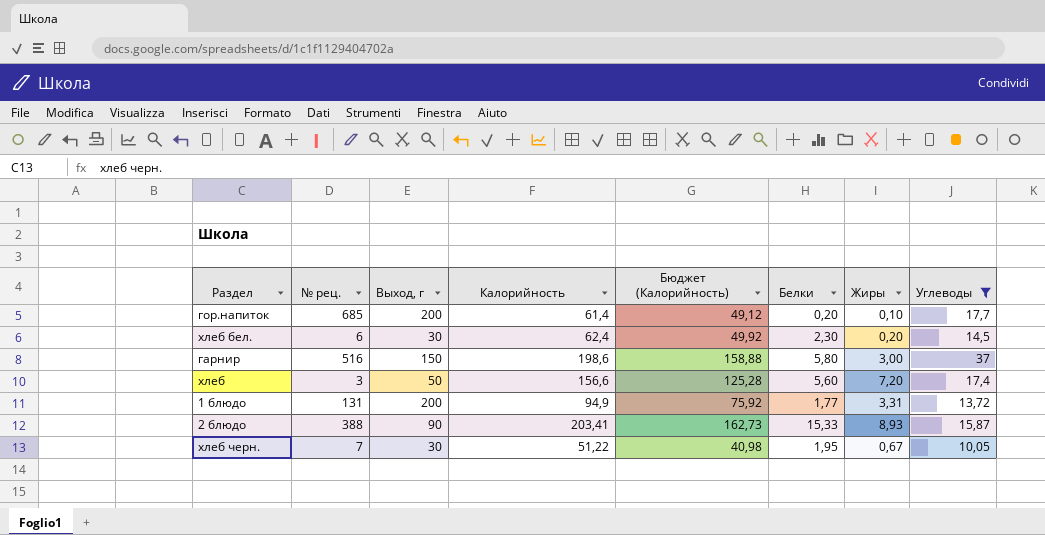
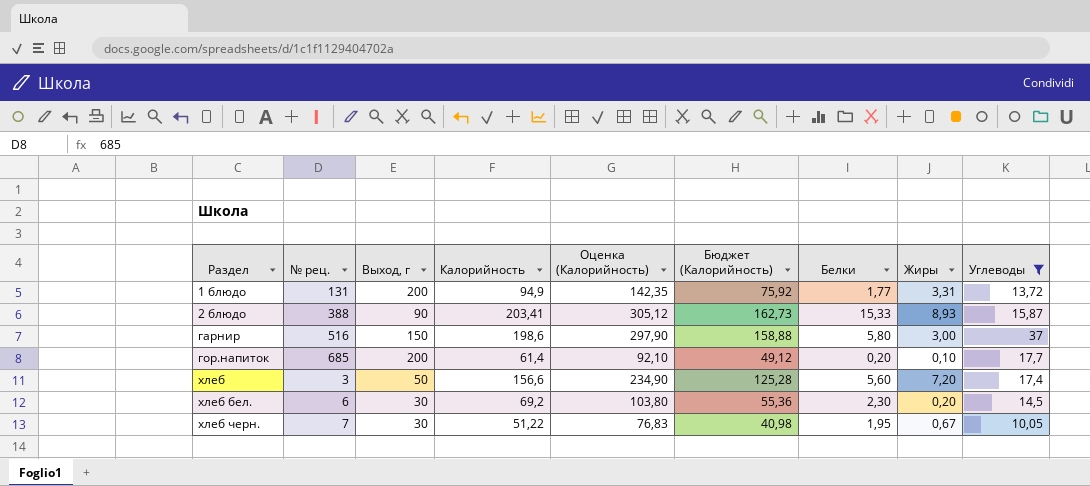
row order: none -> Раздел ascending
column Оценка (Калорийность) | formula: none -> [Калорийность] * 1,5
хлеб бел. | Калорийность: 62,4 -> 69,2
хлеб бел. | Бюджет (Калорийность): 49,92 -> 55,36

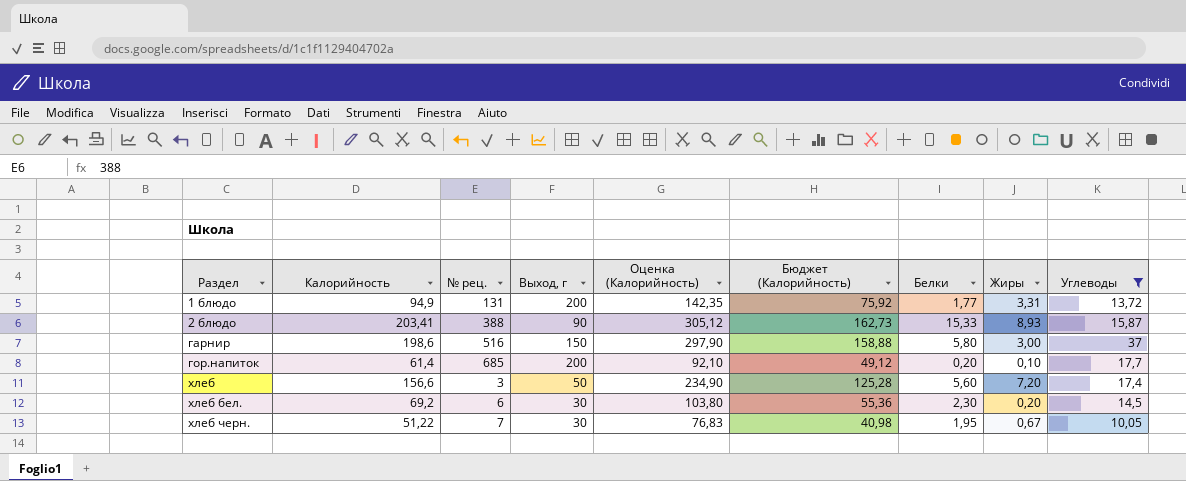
column Калорийность | position: 4 -> 2

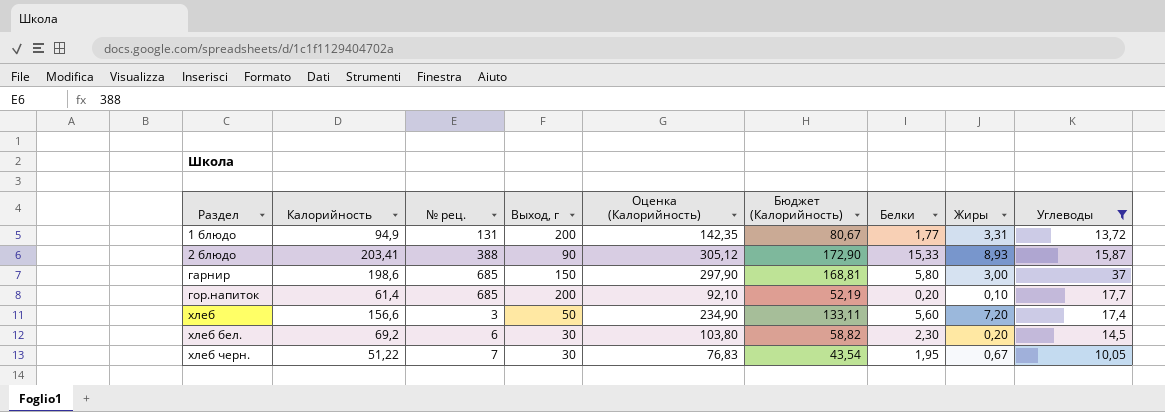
column Бюджет (Калорийность) | formula: [Калорийность] * 0,8 -> [Калорийность] * 0,85
гарнир | № рец.: 516 -> 685

